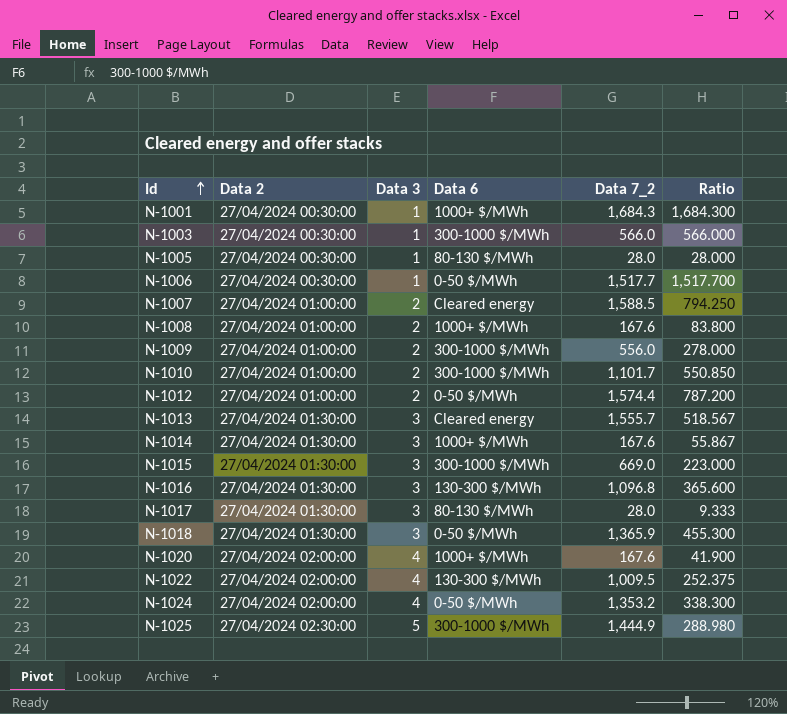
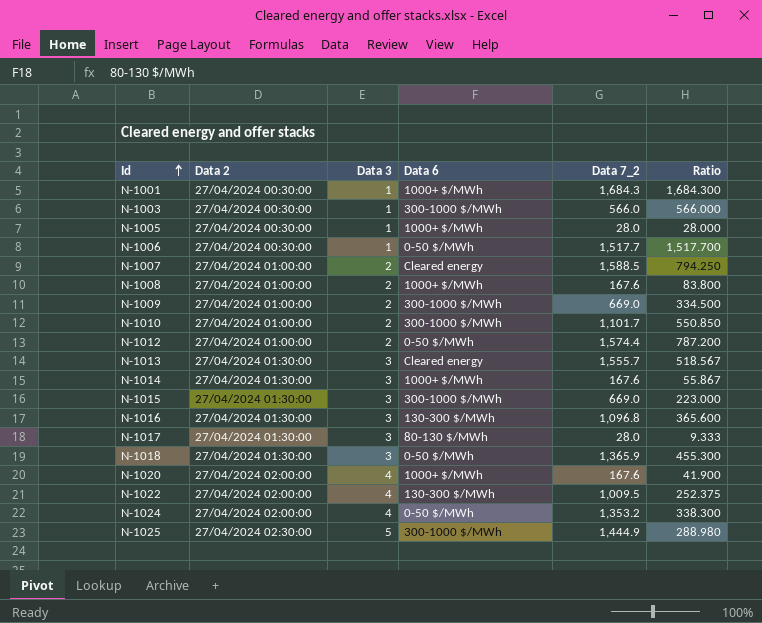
N-1005 | Data 6: 80-130 $/MWh -> 1000+ $/MWh
N-1009 | Data 7_2: 556.0 -> 669.0
N-1009 | Ratio: 278.000 -> 334.500

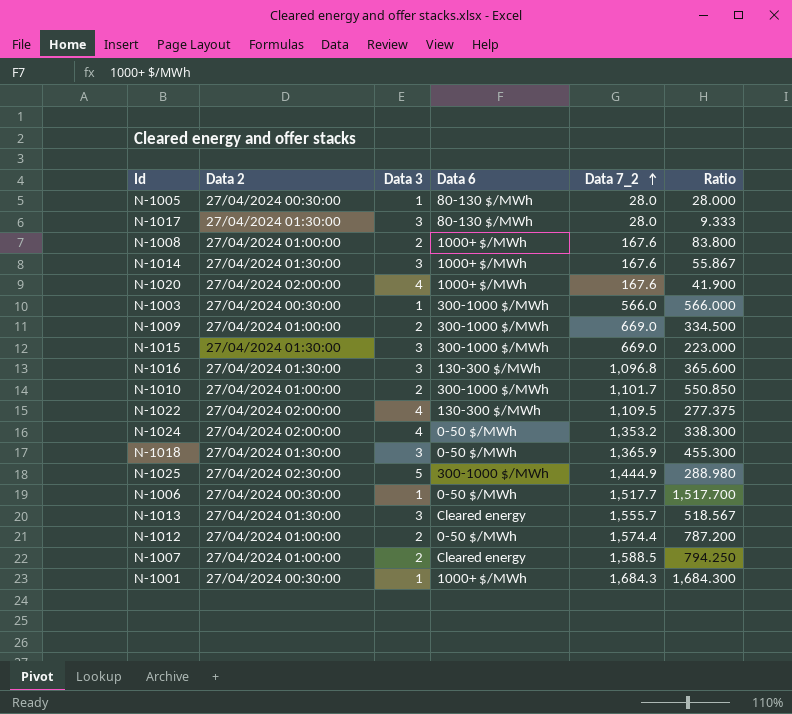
row order: Id ascending -> Data 7_2 ascending
N-1005 | Data 6: 1000+ $/MWh -> 80-130 $/MWh
N-1022 | Data 7_2: 1,009.5 -> 1,109.5
N-1022 | Ratio: 252.375 -> 277.375

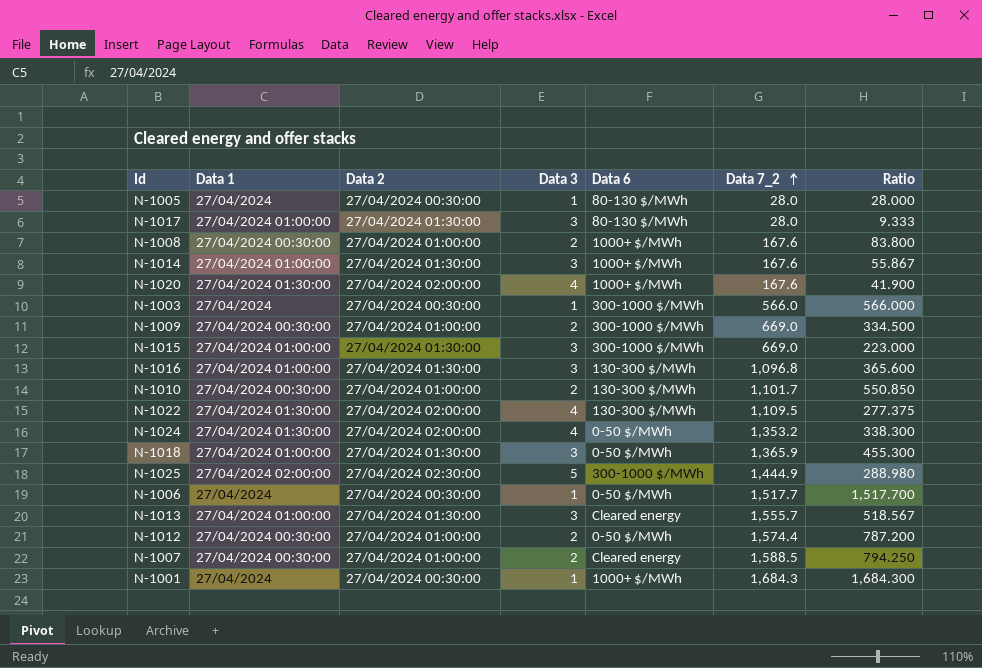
column Data 1 | position: none -> 2
N-1010 | Data 6: 300-1000 $/MWh -> 130-300 $/MWh

